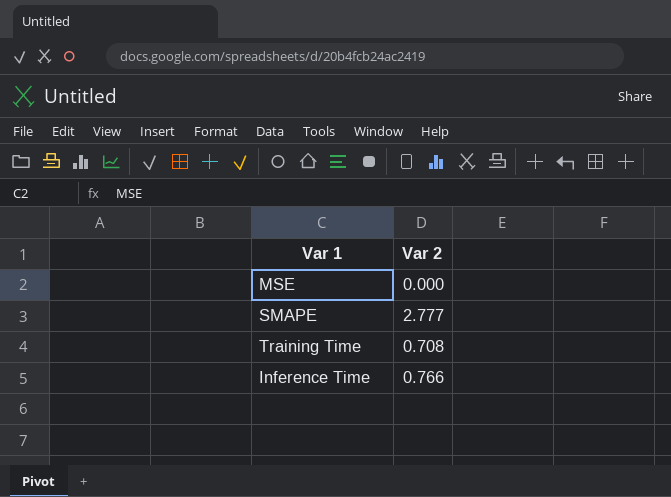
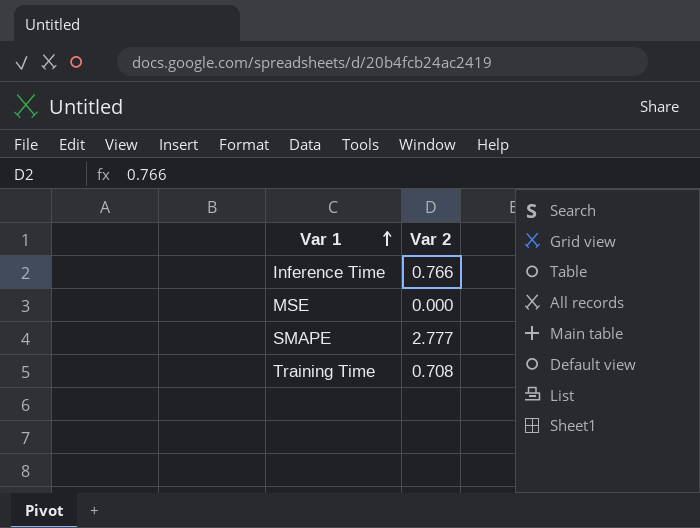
row order: none -> Var 1 ascending

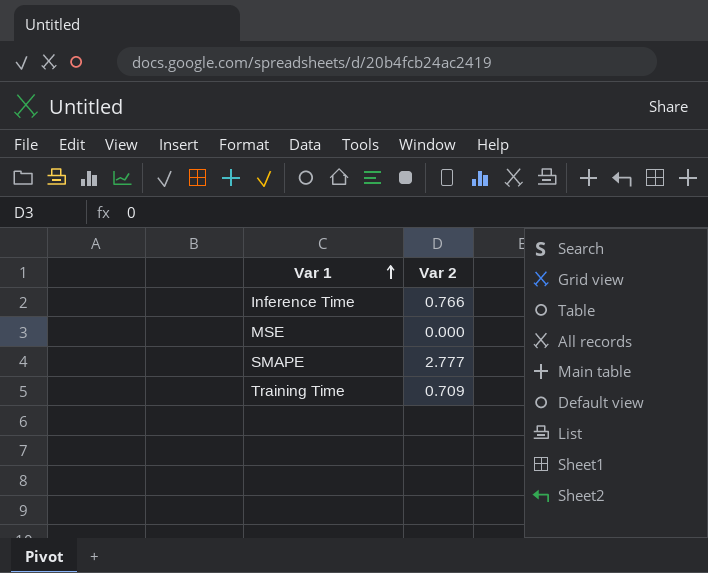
Training Time | Var 2: 0.708 -> 0.709

